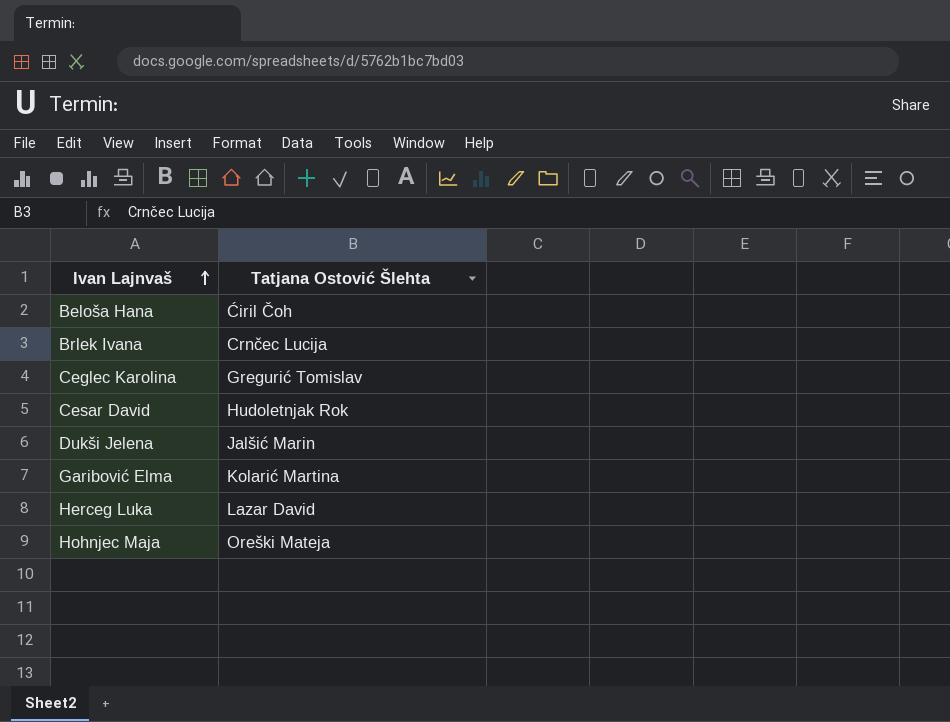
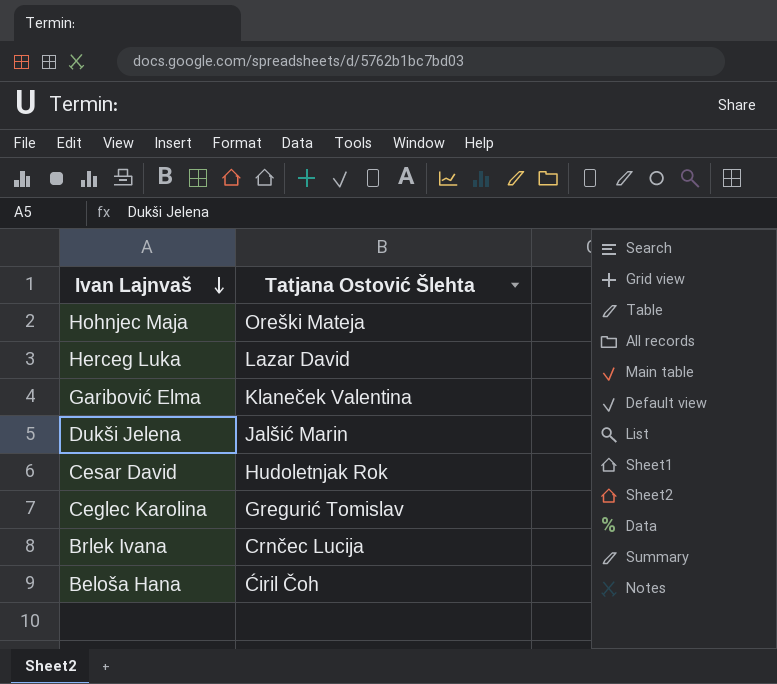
row order: Ivan Lajnvaš ascending -> Ivan Lajnvaš descending
Garibović Elma | Tatjana Ostović Šlehta: Kolarić Martina -> Klaneček Valentina

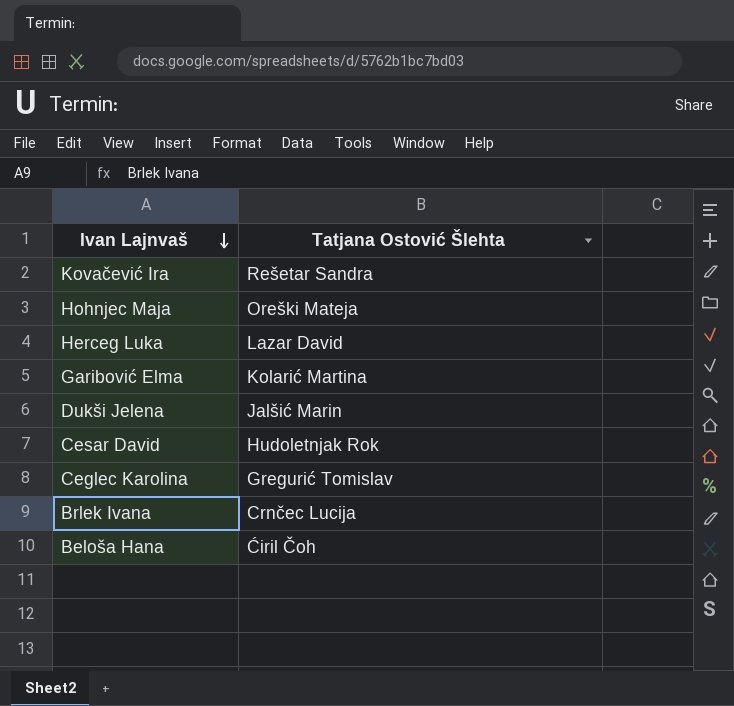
row Kovačević Ira: none -> Rešetar Sandra
Garibović Elma | Tatjana Ostović Šlehta: Klaneček Valentina -> Kolarić Martina

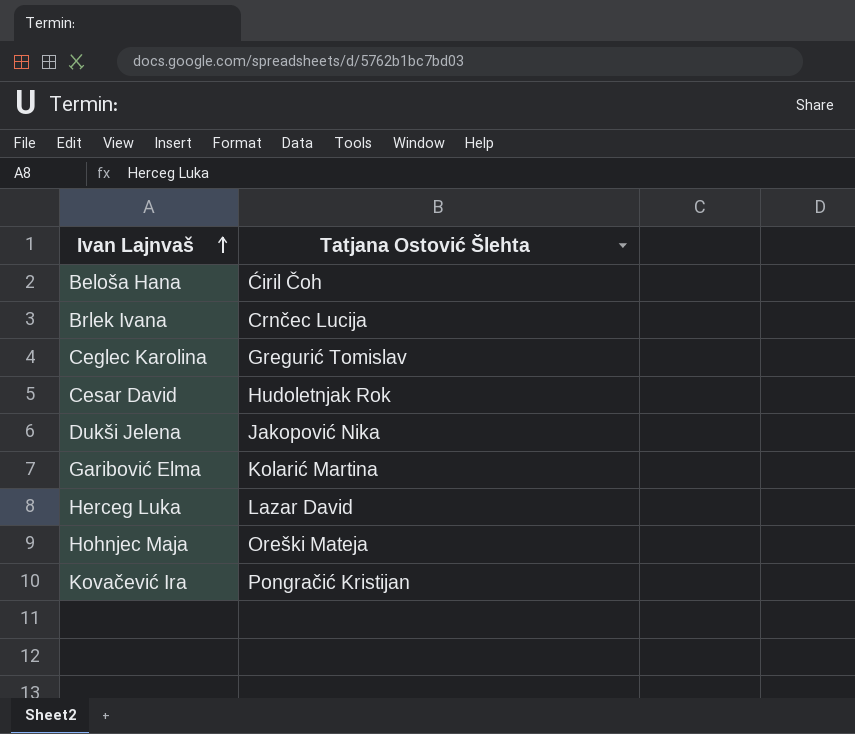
row order: Ivan Lajnvaš descending -> Ivan Lajnvaš ascending
Dukši Jelena | Tatjana Ostović Šlehta: Jalšić Marin -> Jakopović Nika
Kovačević Ira | Tatjana Ostović Šlehta: Rešetar Sandra -> Pongračić Kristijan

